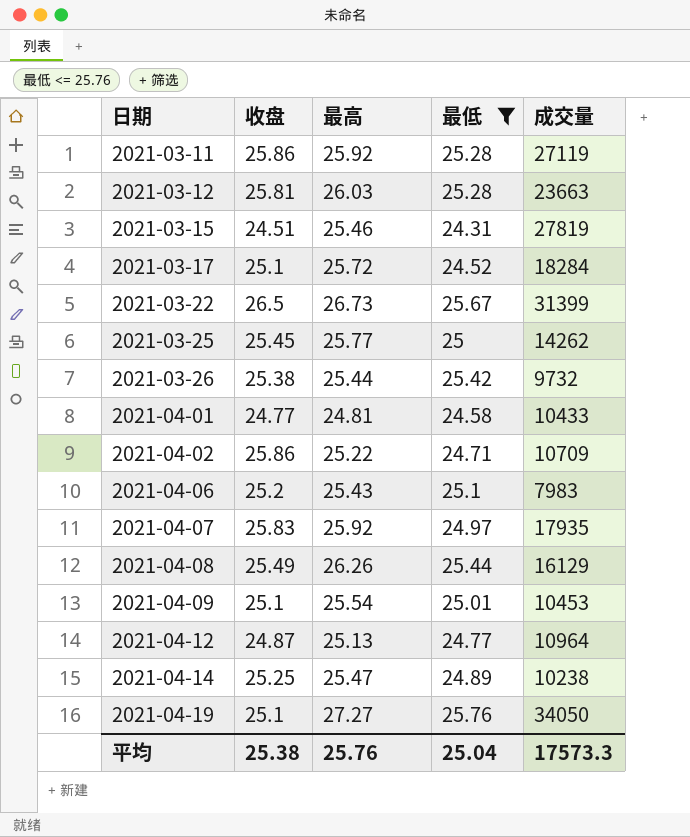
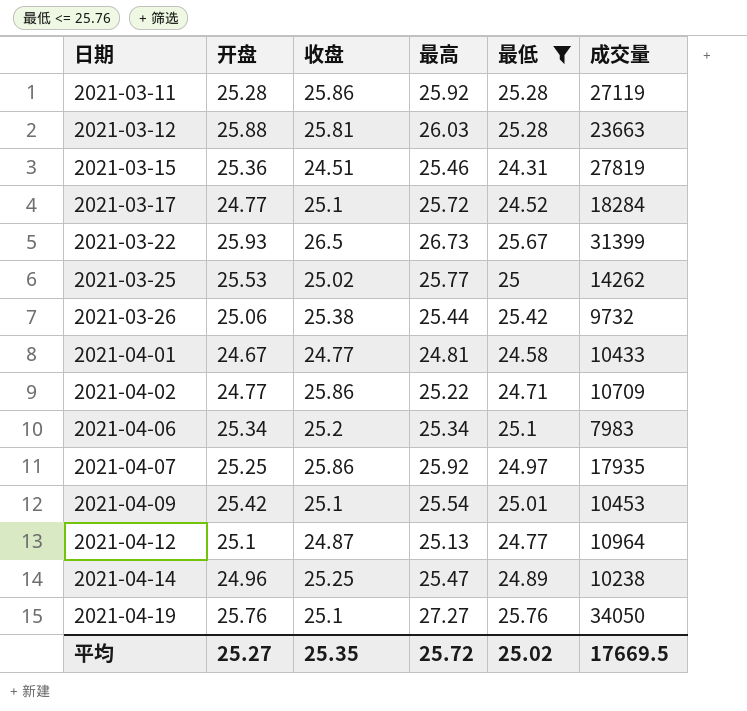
column 开盘 | position: none -> 2
row 2021-04-08: 25.49 | 26.26 | 25.44 | 16129 -> none
2021-03-25 | 收盘: 25.45 -> 25.02
2021-04-06 | 最高: 25.43 -> 25.34
2021-04-07 | 收盘: 25.83 -> 25.86
平均 | 收盘: 25.38 -> 25.35
平均 | 最高: 25.76 -> 25.72
平均 | 最低: 25.04 -> 25.02
平均 | 成交量: 17573.3 -> 17669.5

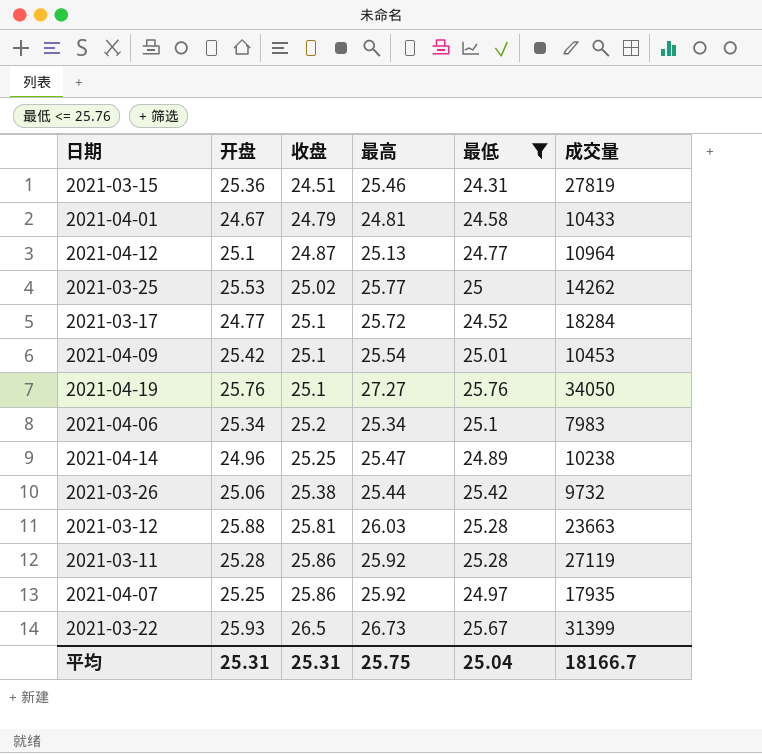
row order: 日期 ascending -> 收盘 ascending
row 2021-04-02: 24.77 | 25.86 | 25.22 | 24.71 | 10709 -> none
2021-04-01 | 收盘: 24.77 -> 24.79
平均 | 开盘: 25.27 -> 25.31
平均 | 收盘: 25.35 -> 25.31
平均 | 最高: 25.72 -> 25.75
平均 | 最低: 25.02 -> 25.04
平均 | 成交量: 17669.5 -> 18166.7

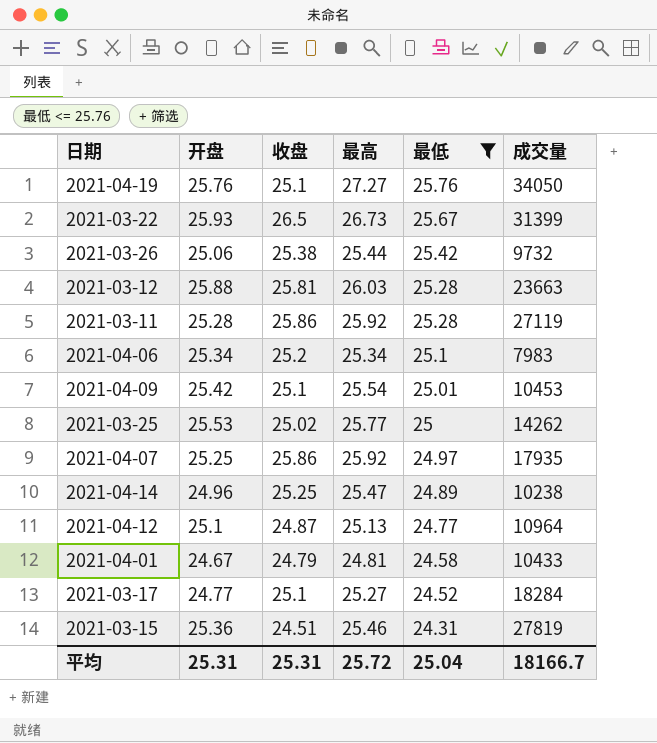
row order: 收盘 ascending -> 最低 descending
2021-03-17 | 最高: 25.72 -> 25.27
平均 | 最高: 25.75 -> 25.72

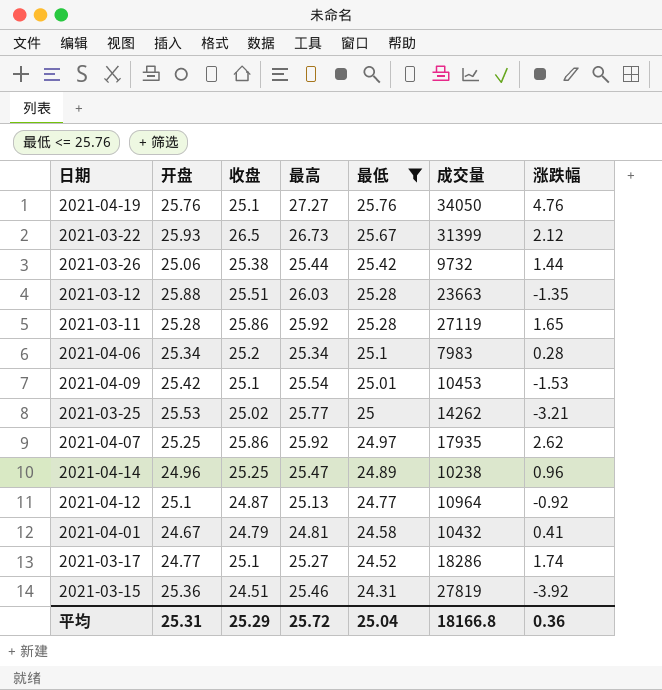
column 涨跌幅 | position: none -> 7
2021-03-12 | 收盘: 25.81 -> 25.51
2021-04-01 | 成交量: 10433 -> 10432
2021-03-17 | 成交量: 18284 -> 18286
平均 | 收盘: 25.31 -> 25.29
平均 | 成交量: 18166.7 -> 18166.8

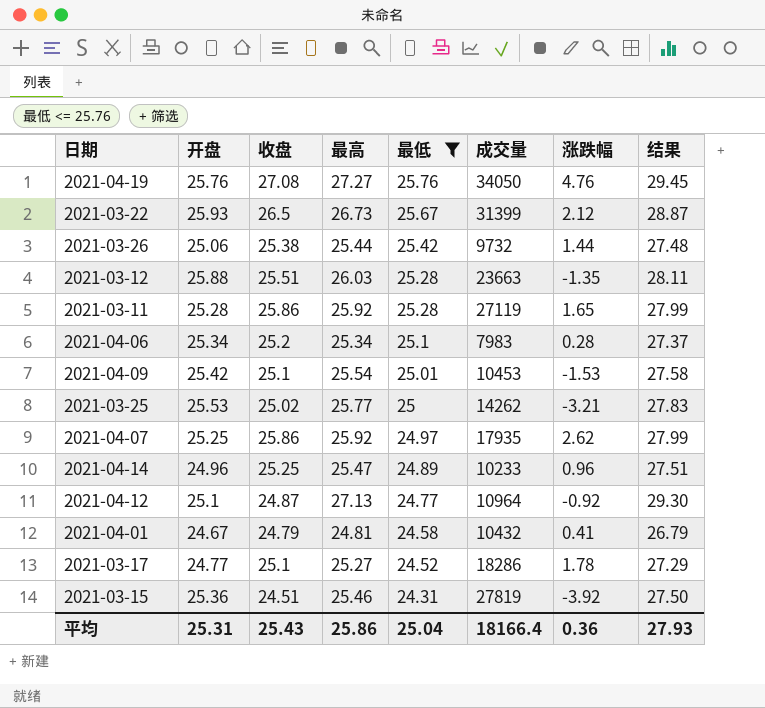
column 结果 | formula: none -> [最高] * 1.08
2021-04-19 | 收盘: 25.1 -> 27.08
2021-04-14 | 成交量: 10238 -> 10233
2021-04-12 | 最高: 25.13 -> 27.13
2021-03-17 | 涨跌幅: 1.74 -> 1.78
平均 | 收盘: 25.29 -> 25.43
平均 | 最高: 25.72 -> 25.86
平均 | 成交量: 18166.8 -> 18166.4

